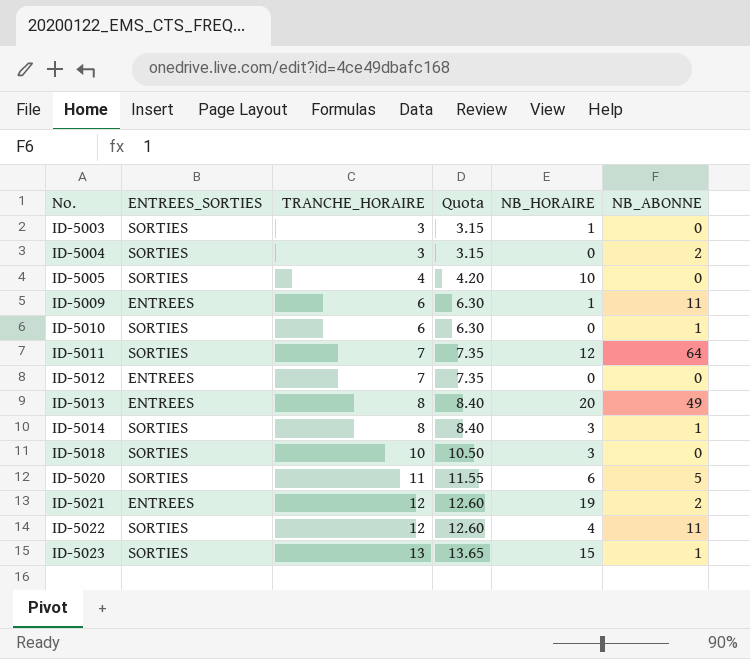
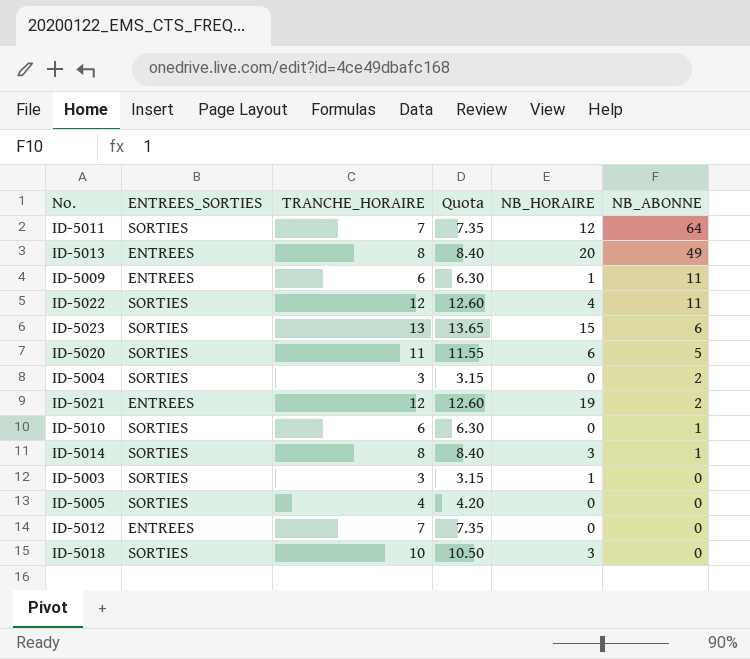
row order: No. ascending -> NB_ABONNE descending
ID-5023 | NB_ABONNE: 1 -> 6
ID-5005 | NB_HORAIRE: 10 -> 0

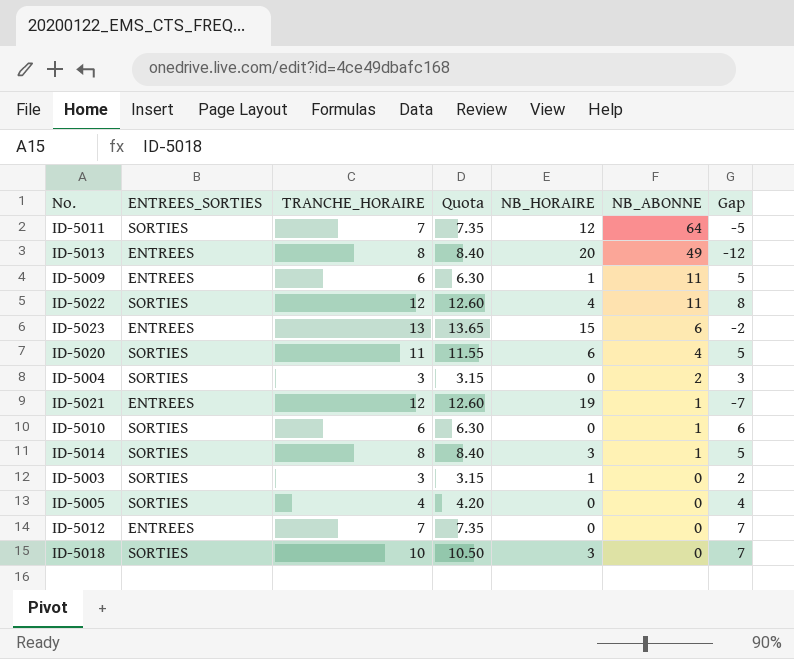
column Gap | formula: none -> [TRANCHE_HORAIRE] - [NB_HORAIRE]
ID-5023 | ENTREES_SORTIES: SORTIES -> ENTREES
ID-5020 | NB_ABONNE: 5 -> 4
ID-5021 | NB_ABONNE: 2 -> 1

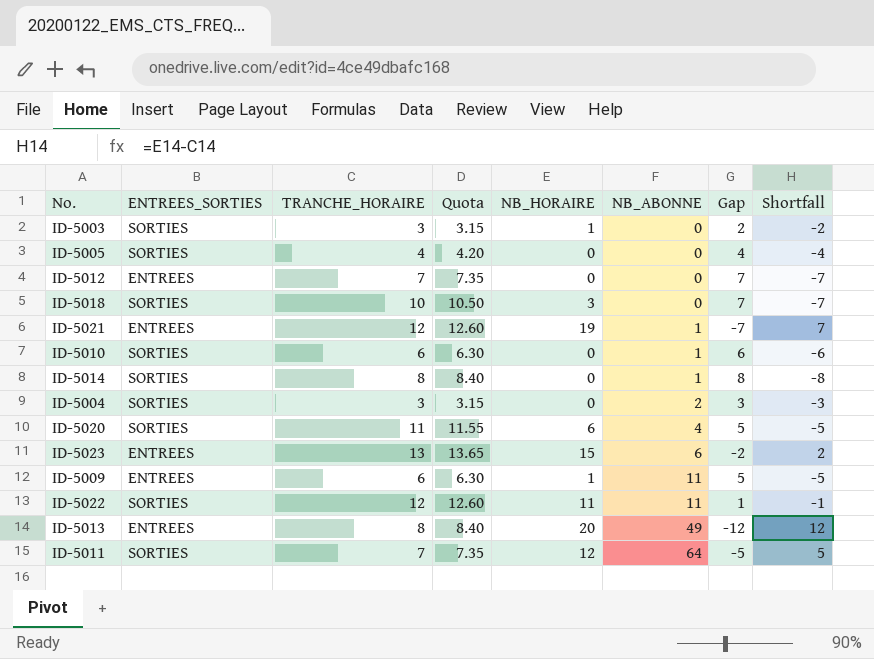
row order: NB_ABONNE descending -> NB_ABONNE ascending
column Shortfall | formula: none -> [NB_HORAIRE] - [TRANCHE_HORAIRE]
ID-5014 | NB_HORAIRE: 3 -> 0
ID-5014 | Gap: 5 -> 8
ID-5022 | NB_HORAIRE: 4 -> 11
ID-5022 | Gap: 8 -> 1

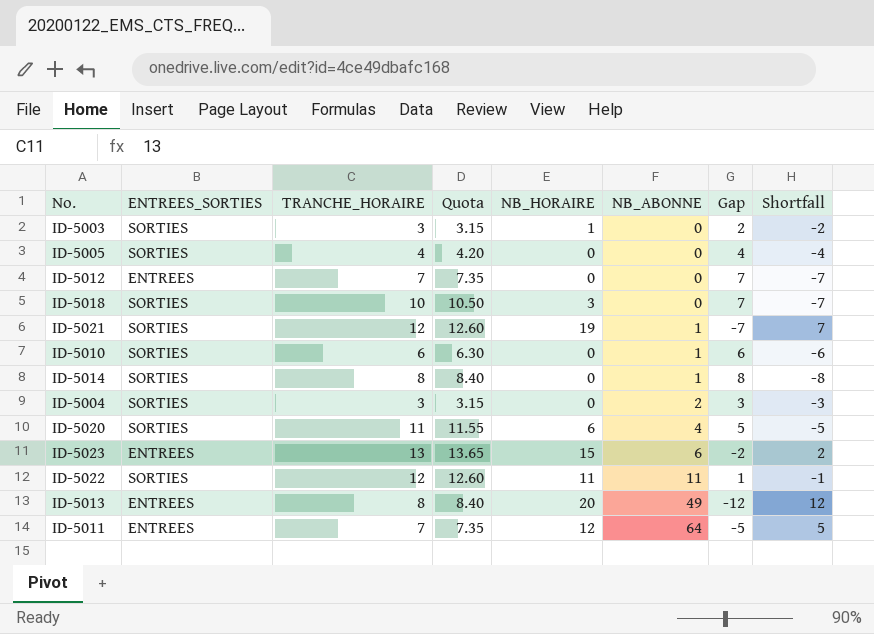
row ID-5009: ENTREES | 6 | 6.30 | 1 | 11 | 5 | -5 -> none
ID-5021 | ENTREES_SORTIES: ENTREES -> SORTIES
ID-5011 | ENTREES_SORTIES: SORTIES -> ENTREES

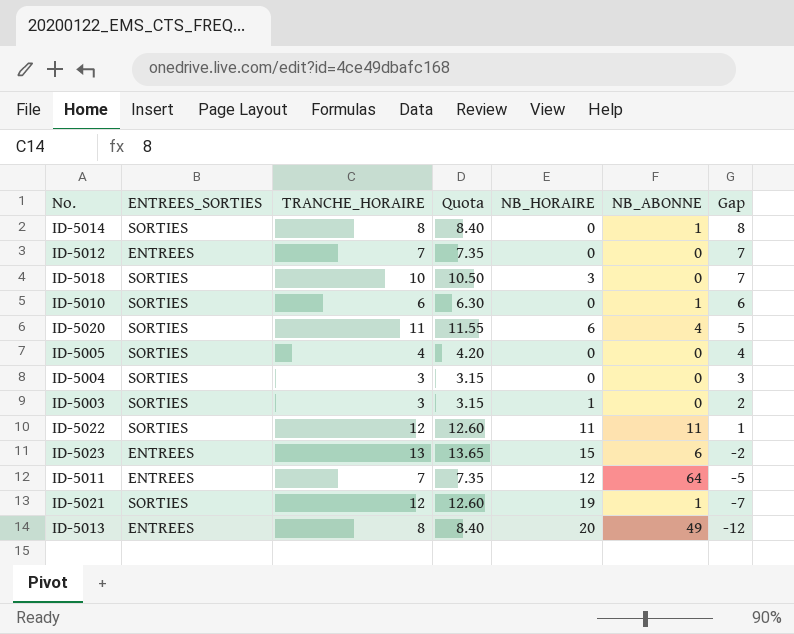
row order: NB_ABONNE ascending -> Gap descending
column Shortfall | formula: [NB_HORAIRE] - [TRANCHE_HORAIRE] -> none
ID-5004 | NB_ABONNE: 2 -> 0

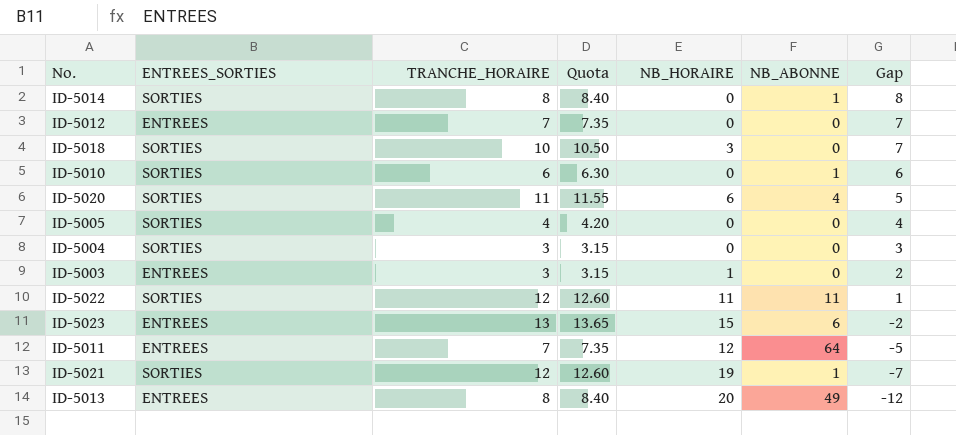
ID-5003 | ENTREES_SORTIES: SORTIES -> ENTREES

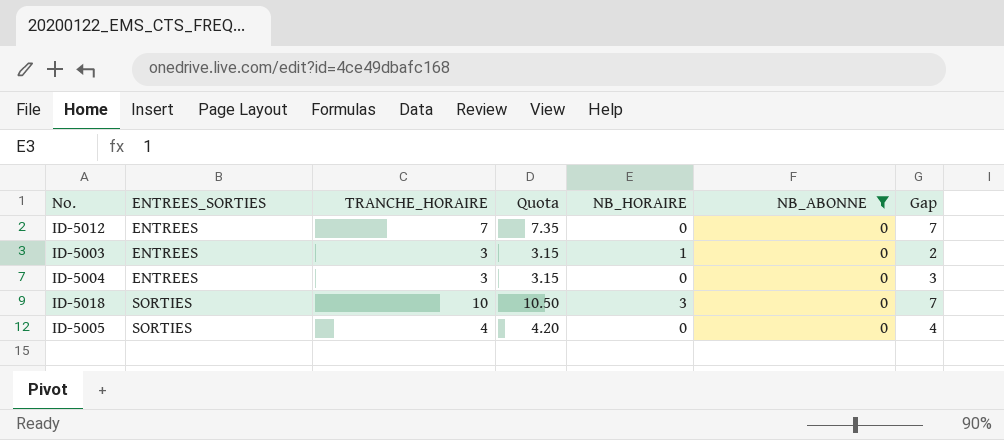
filter: none -> NB_ABONNE = 0
row order: Gap descending -> ENTREES_SORTIES ascending
ID-5004 | ENTREES_SORTIES: SORTIES -> ENTREES

